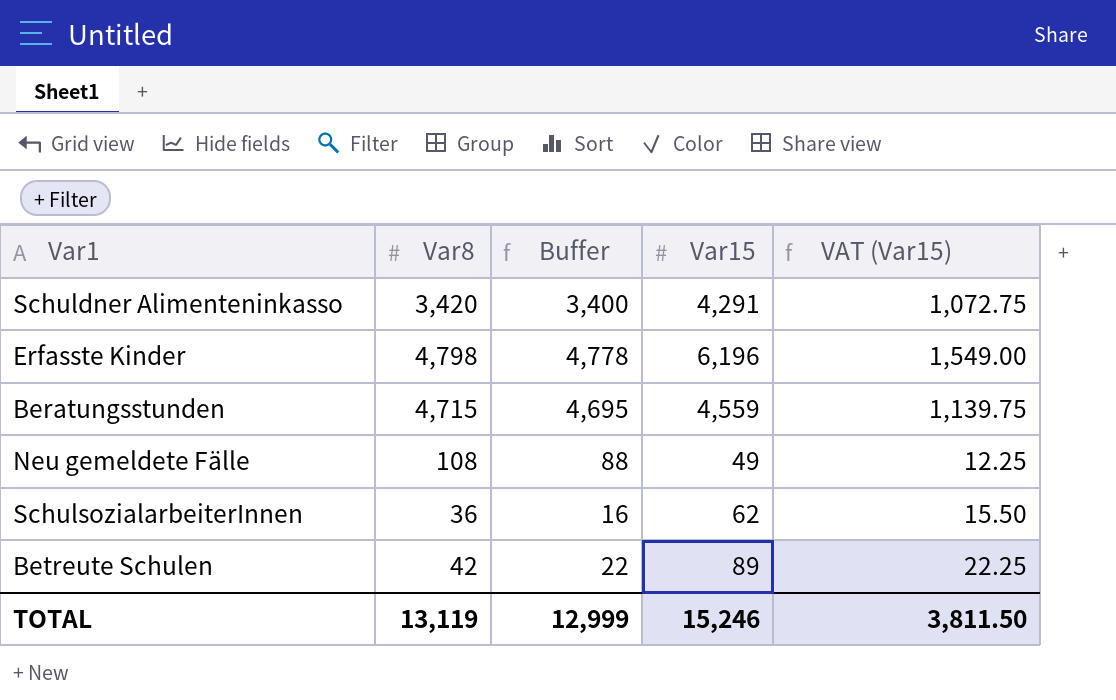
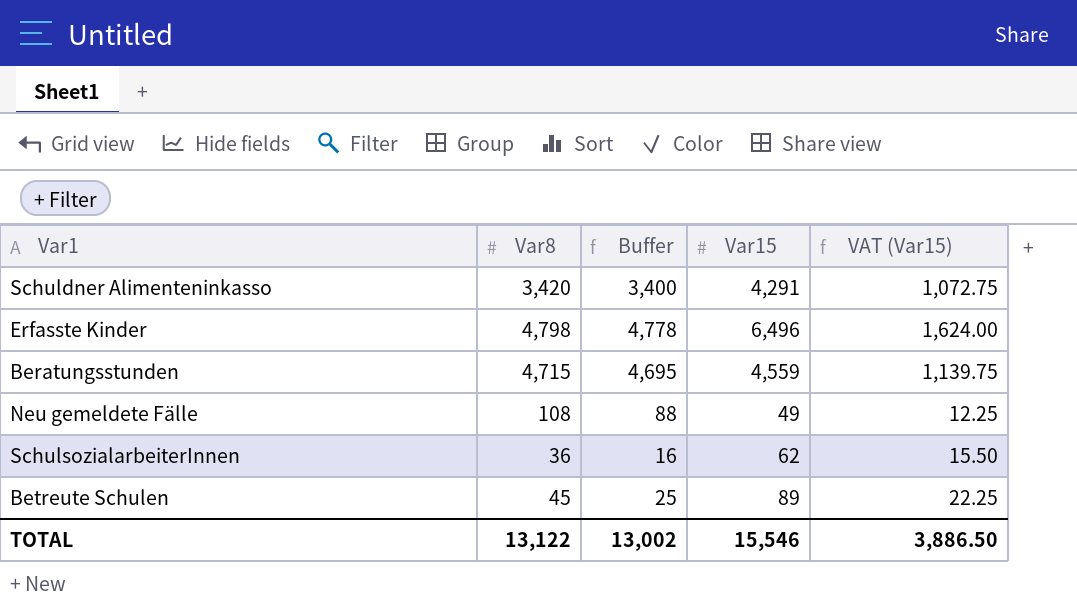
Erfasste Kinder | Var15: 6,196 -> 6,496
Erfasste Kinder | VAT (Var15): 1,549.00 -> 1,624.00
Betreute Schulen | Var8: 42 -> 45
Betreute Schulen | Buffer: 22 -> 25
TOTAL | Var8: 13,119 -> 13,122
TOTAL | Buffer: 12,999 -> 13,002
TOTAL | Var15: 15,246 -> 15,546
TOTAL | VAT (Var15): 3,811.50 -> 3,886.50

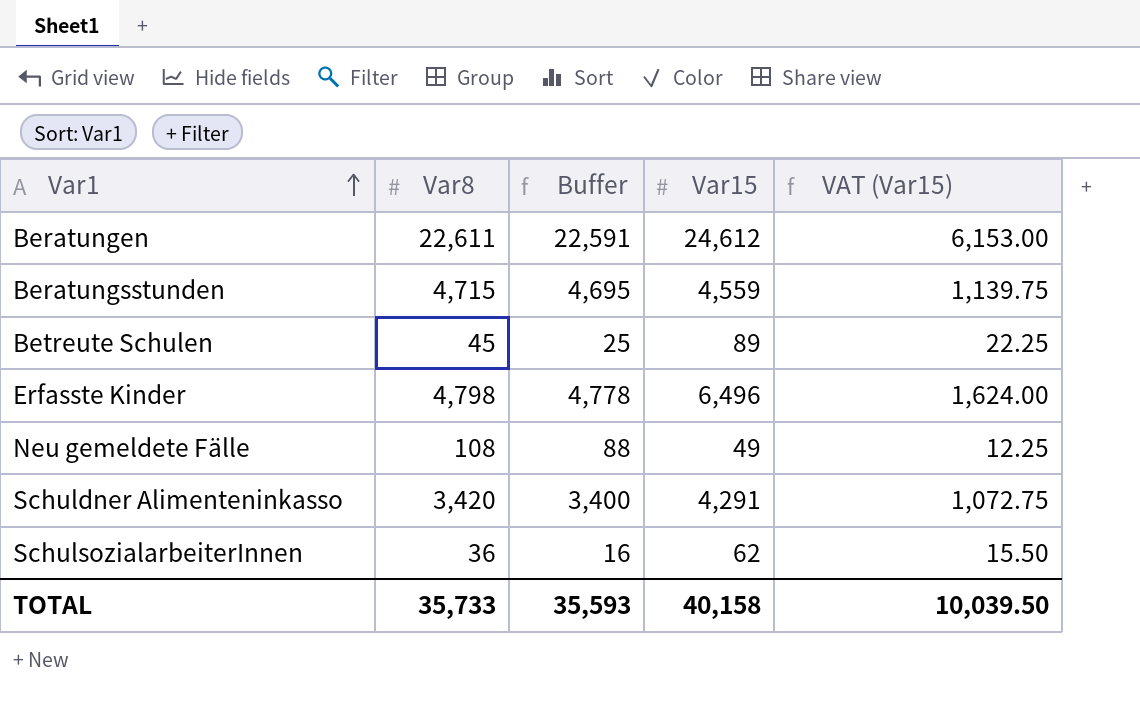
row order: none -> Var1 ascending
row Beratungen: none -> 22,611 | 22,591 | 24,612 | 6,153.00
TOTAL | Var8: 13,122 -> 35,733
TOTAL | Buffer: 13,002 -> 35,593
TOTAL | Var15: 15,546 -> 40,158
TOTAL | VAT (Var15): 3,886.50 -> 10,039.50

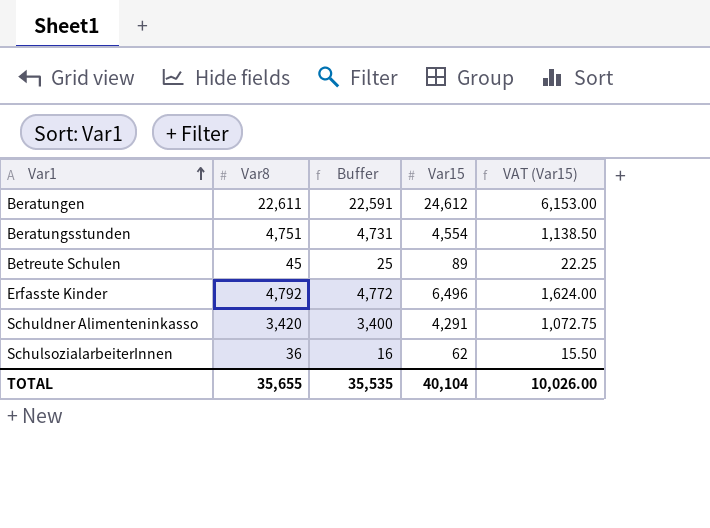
row Neu gemeldete Fälle: 108 | 88 | 49 | 12.25 -> none
Beratungsstunden | Var8: 4,715 -> 4,751
Beratungsstunden | Buffer: 4,695 -> 4,731
Beratungsstunden | Var15: 4,559 -> 4,554
Beratungsstunden | VAT (Var15): 1,139.75 -> 1,138.50
Erfasste Kinder | Var8: 4,798 -> 4,792
Erfasste Kinder | Buffer: 4,778 -> 4,772
TOTAL | Var8: 35,733 -> 35,655
TOTAL | Buffer: 35,593 -> 35,535
TOTAL | Var15: 40,158 -> 40,104
TOTAL | VAT (Var15): 10,039.50 -> 10,026.00

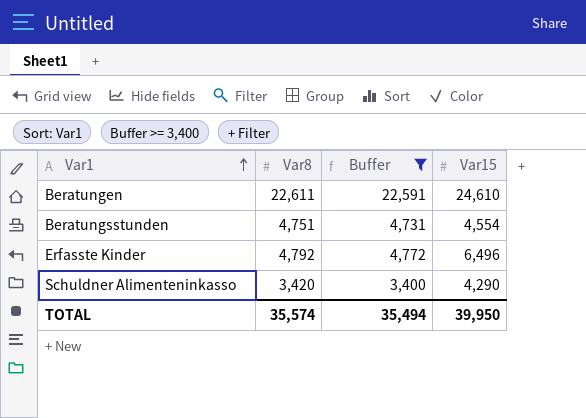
filter: none -> Buffer >= 3,400
column VAT (Var15) | formula: [Var15] * 0.25 -> none
Beratungen | Var15: 24,612 -> 24,610
Schuldner Alimenteninkasso | Var15: 4,291 -> 4,290
TOTAL | Var8: 35,655 -> 35,574
TOTAL | Buffer: 35,535 -> 35,494
TOTAL | Var15: 40,104 -> 39,950

